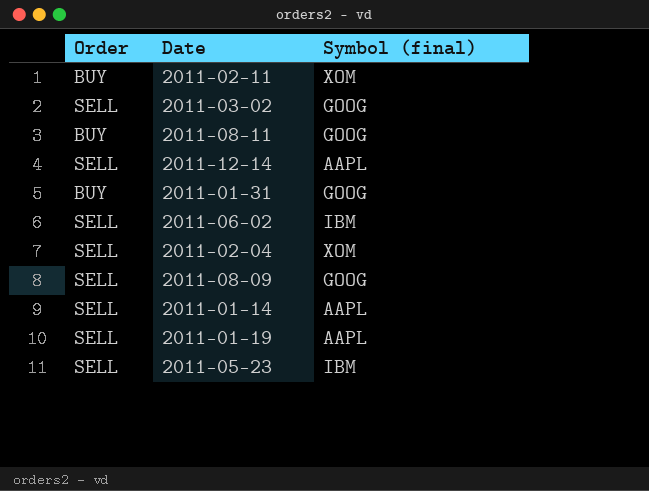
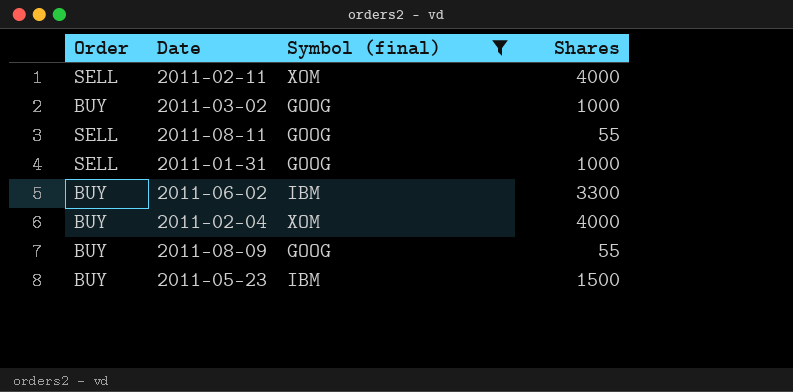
filter: none -> Symbol (final) != AAPL
column Shares | position: none -> 4
2011-02-11 | Order: BUY -> SELL
2011-03-02 | Order: SELL -> BUY
2011-08-11 | Order: BUY -> SELL
2011-01-31 | Order: BUY -> SELL
2011-06-02 | Order: SELL -> BUY
2011-02-04 | Order: SELL -> BUY
2011-08-09 | Order: SELL -> BUY
2011-05-23 | Order: SELL -> BUY

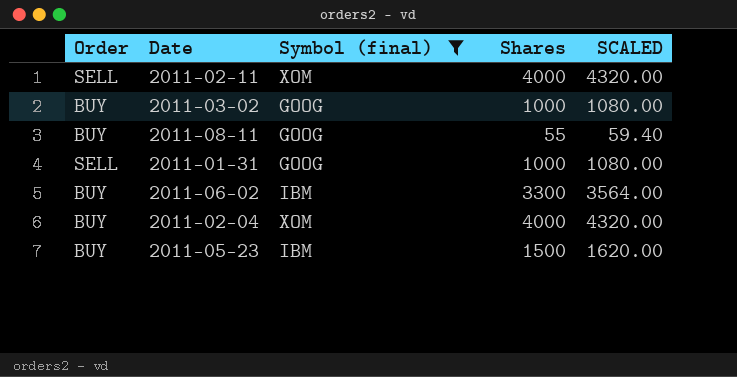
column SCALED | formula: none -> [Shares] * 1.08
row 2011-08-09: BUY | GOOG | 55 -> none
2011-08-11 | Order: SELL -> BUY

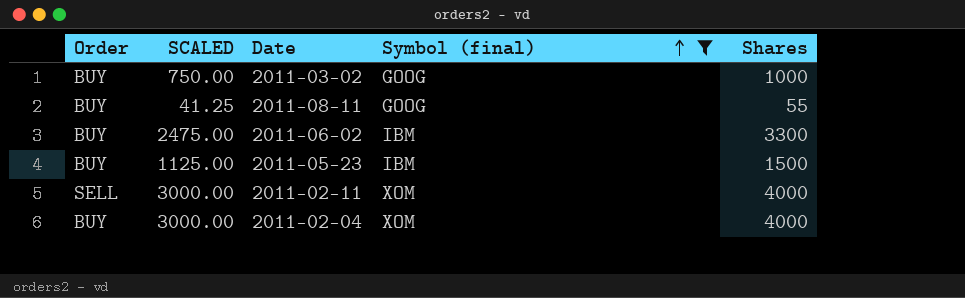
row order: none -> Symbol (final) ascending
column SCALED | formula: [Shares] * 1.08 -> [Shares] * 0.75
column SCALED | position: 5 -> 2
row 2011-01-31: SELL | GOOG | 1000 | 1080.00 -> none

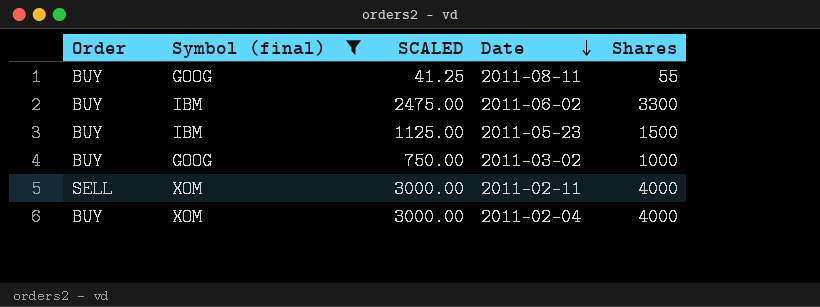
row order: Symbol (final) ascending -> Date descending
column Symbol (final) | position: 4 -> 2

